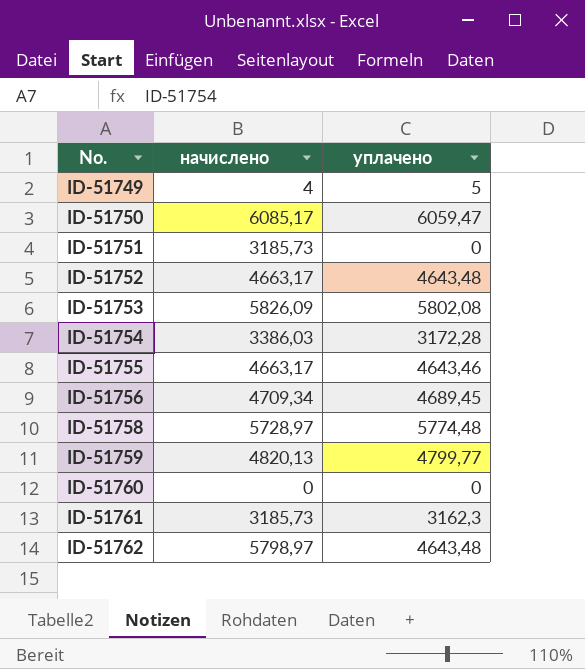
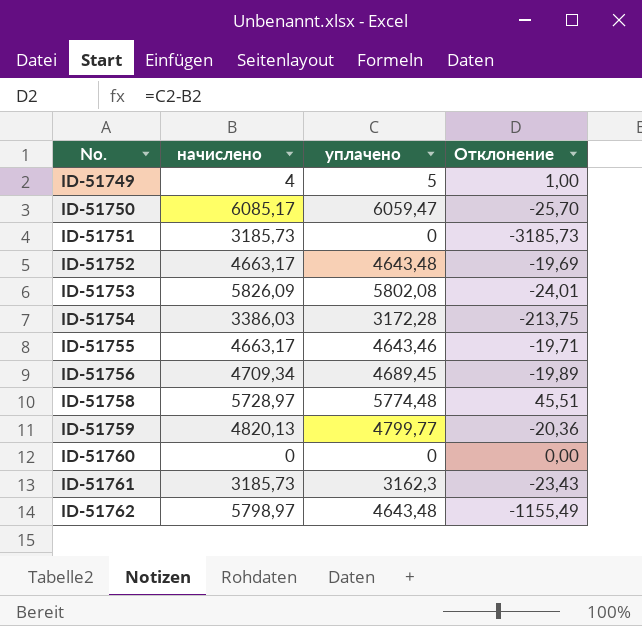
column Отклонение | formula: none -> [уплачено] - [начислено]

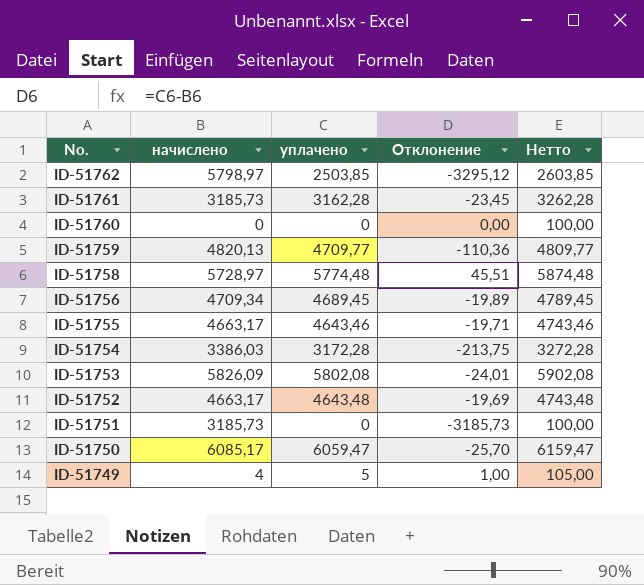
row order: No. ascending -> No. descending
column Нетто | formula: none -> [уплачено] + 100
ID-51762 | уплачено: 4643,48 -> 2503,85
ID-51762 | Отклонение: -1155,49 -> -3295,12
ID-51761 | уплачено: 3162,3 -> 3162,28
ID-51761 | Отклонение: -23,43 -> -23,45
ID-51759 | уплачено: 4799,77 -> 4709,77
ID-51759 | Отклонение: -20,36 -> -110,36

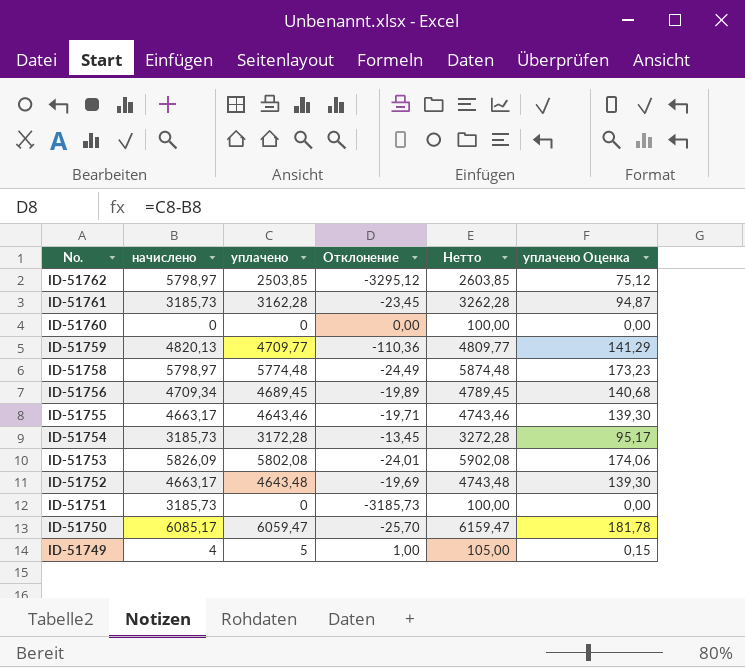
column уплачено Оценка | formula: none -> [уплачено] * 0,03
ID-51758 | начислено: 5728,97 -> 5798,97
ID-51758 | Отклонение: 45,51 -> -24,49
ID-51754 | начислено: 3386,03 -> 3185,73
ID-51754 | Отклонение: -213,75 -> -13,45

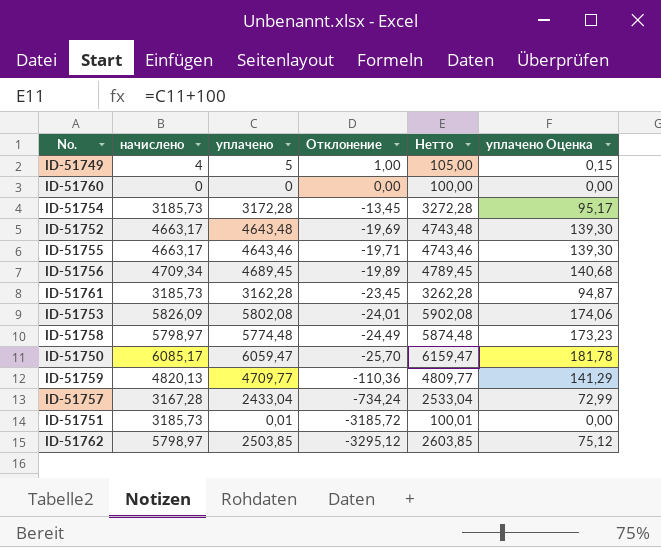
row order: No. descending -> Отклонение descending
row ID-51757: none -> 3167,28 | 2433,04 | -734,24 | 2533,04 | 72,99
ID-51751 | уплачено: 0 -> 0,01
ID-51751 | Отклонение: -3185,73 -> -3185,72
ID-51751 | Нетто: 100,00 -> 100,01

